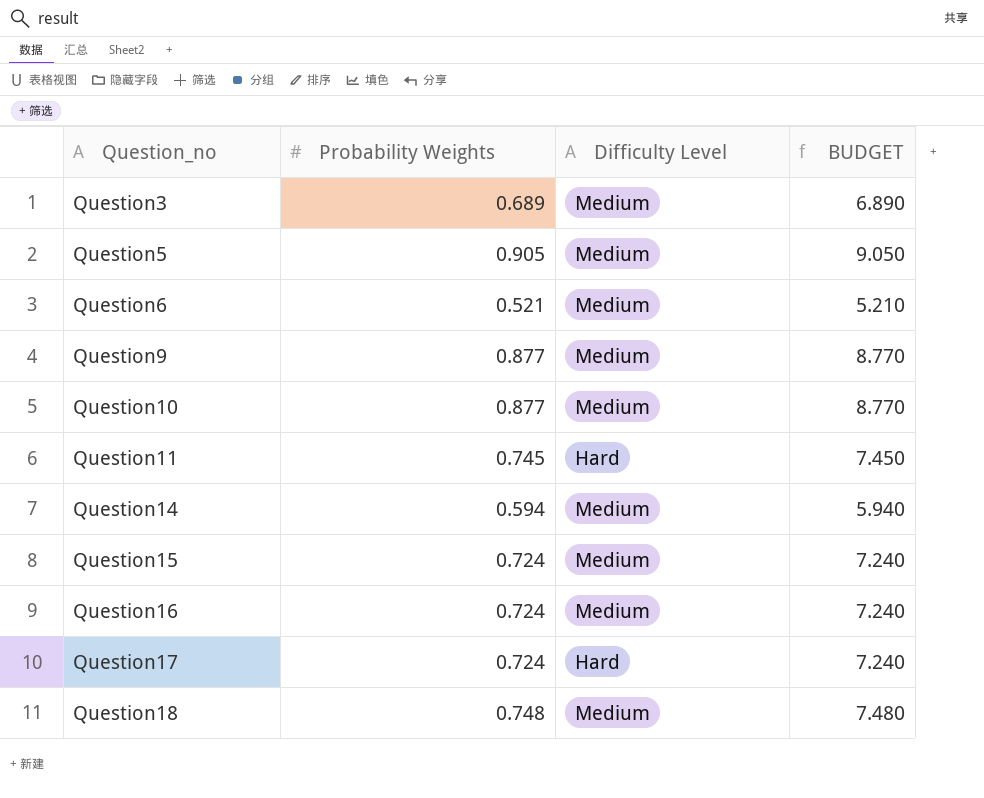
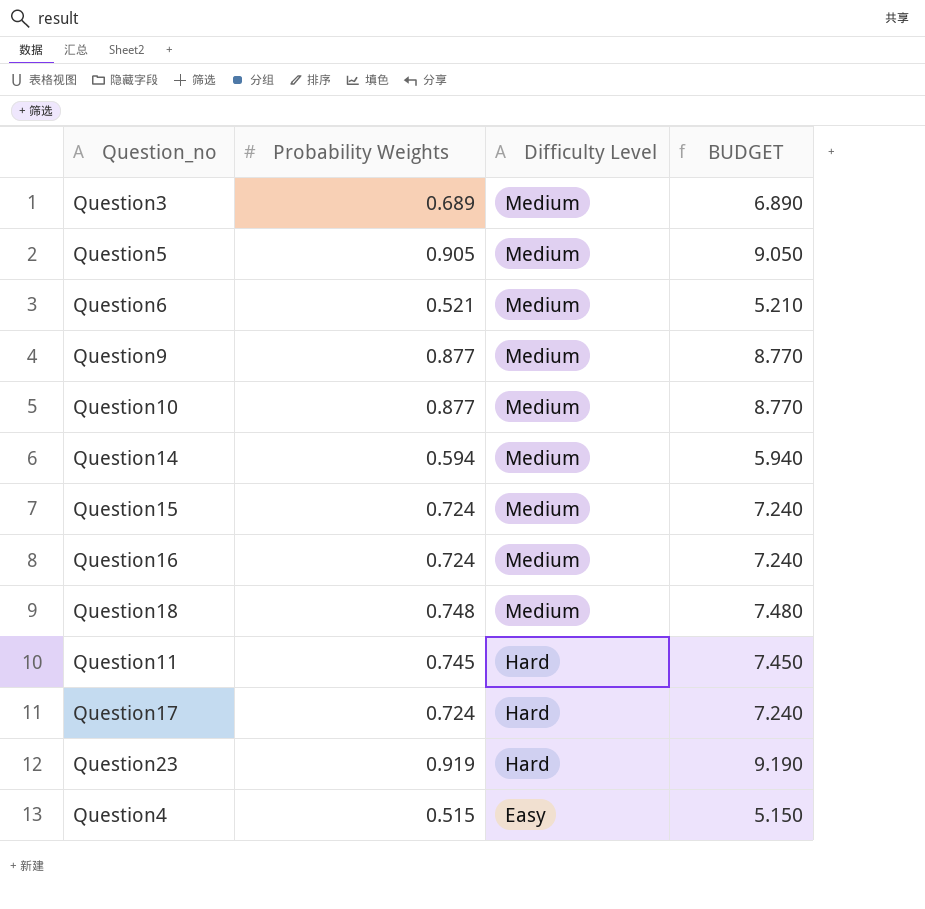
row order: Question_no ascending -> Difficulty Level descending
row Question23: none -> 0.919 | Hard | 9.190
row Question4: none -> 0.515 | Easy | 5.150

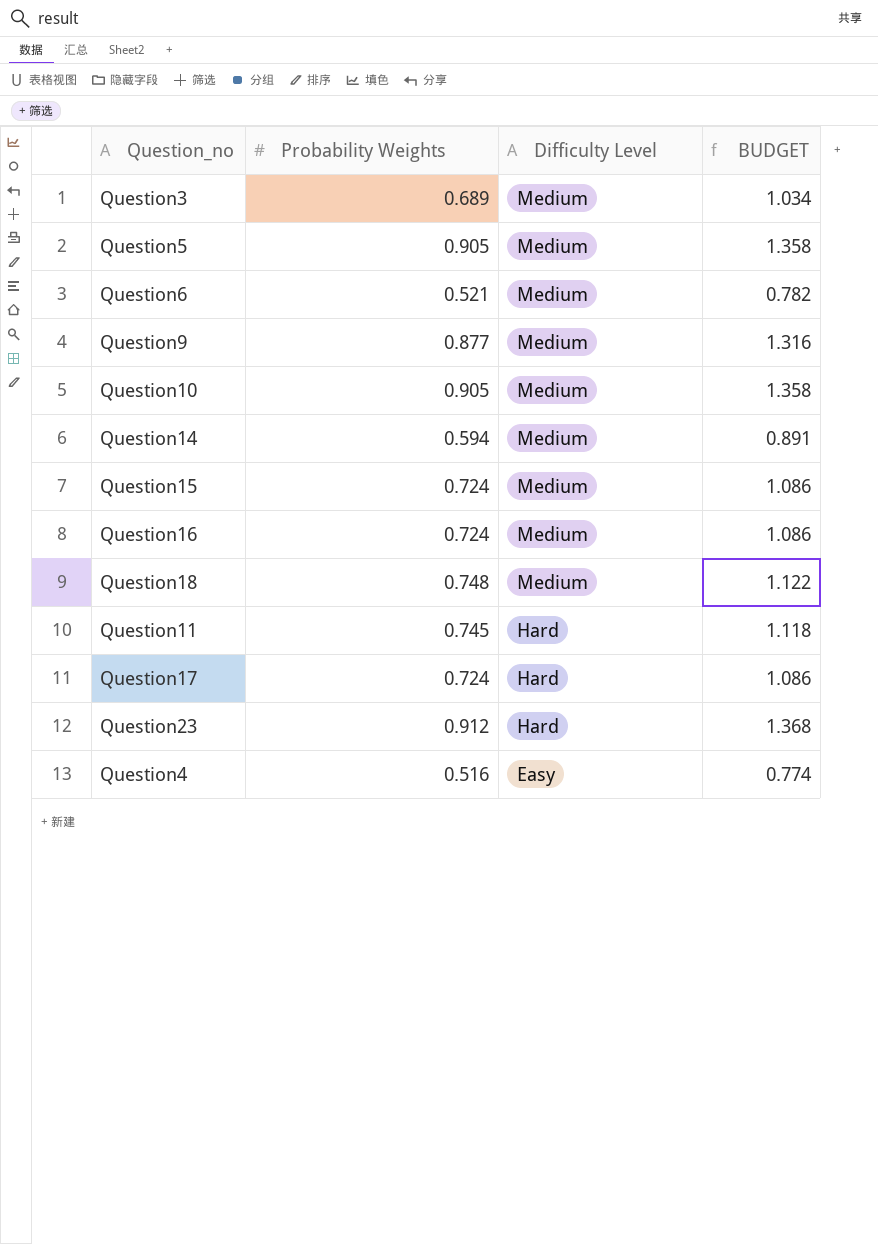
column BUDGET | formula: [Probability Weights] * 10 -> [Probability Weights] * 1.5
Question10 | Probability Weights: 0.877 -> 0.905
Question23 | Probability Weights: 0.919 -> 0.912
Question4 | Probability Weights: 0.515 -> 0.516

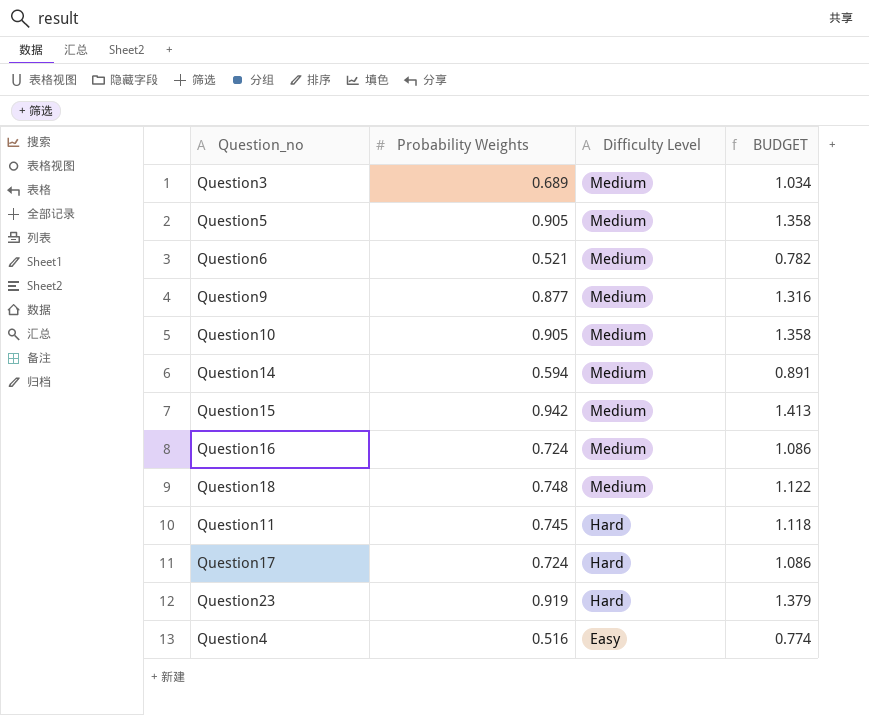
Question15 | Probability Weights: 0.724 -> 0.942
Question15 | BUDGET: 1.086 -> 1.413
Question23 | Probability Weights: 0.912 -> 0.919
Question23 | BUDGET: 1.368 -> 1.379

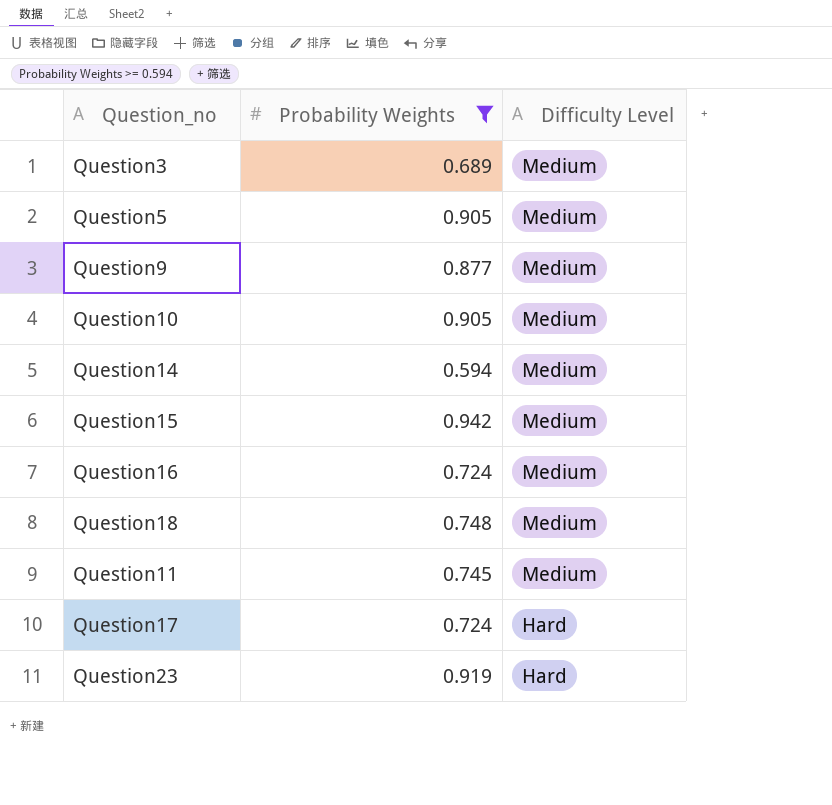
filter: none -> Probability Weights >= 0.594
column BUDGET | formula: [Probability Weights] * 1.5 -> none
Question11 | Difficulty Level: Hard -> Medium

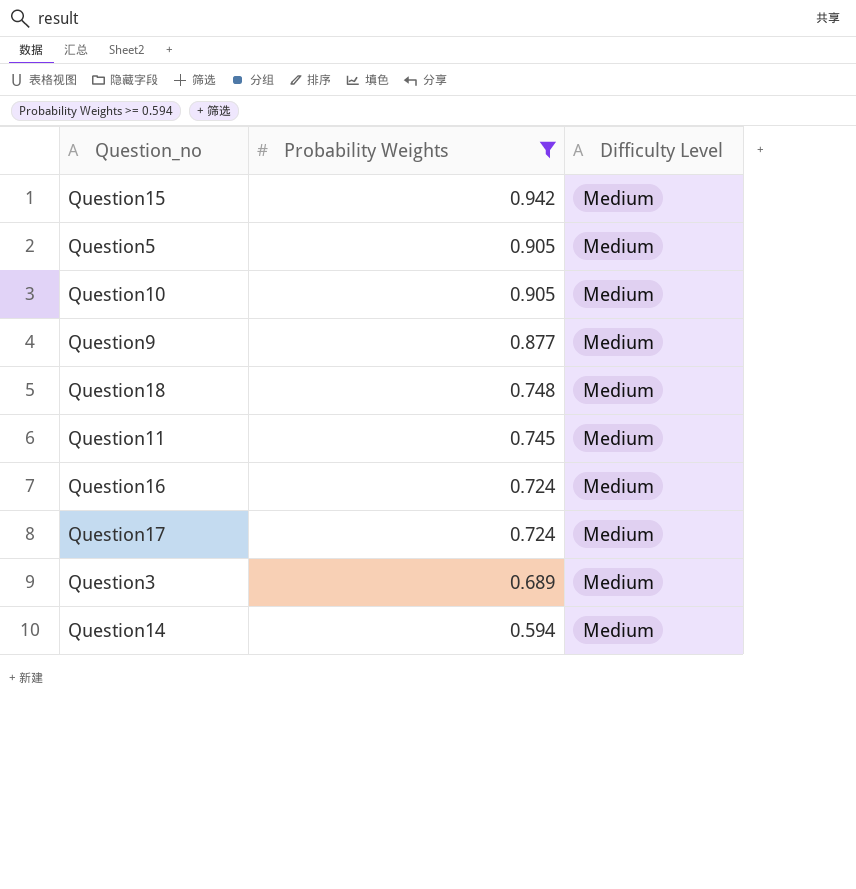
row order: Difficulty Level descending -> Probability Weights descending
row Question23: 0.919 | Hard -> none
Question17 | Difficulty Level: Hard -> Medium

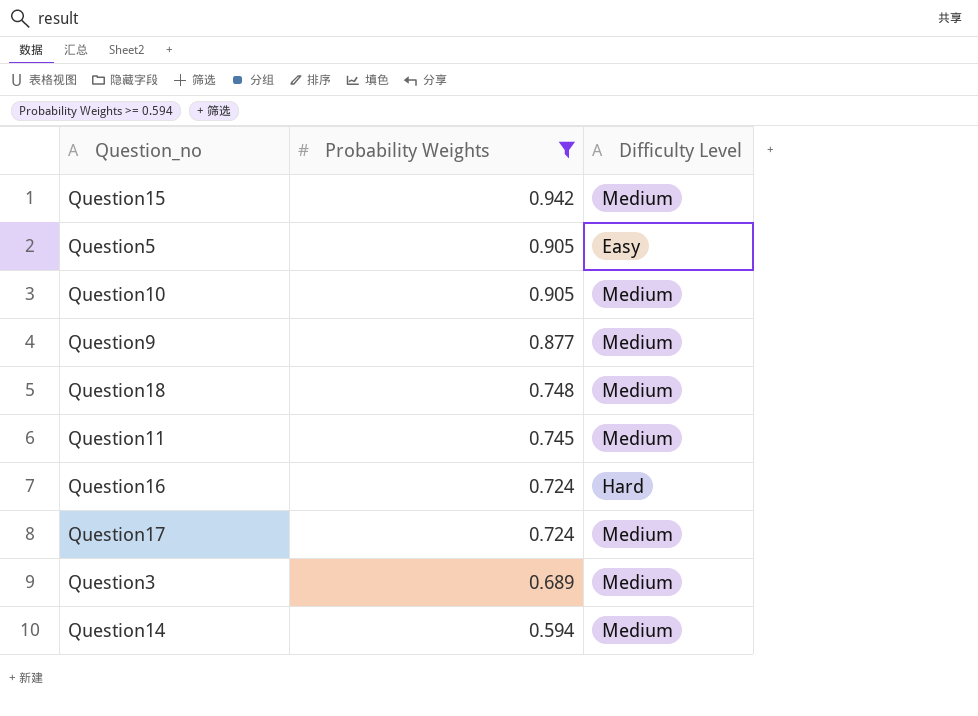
Question5 | Difficulty Level: Medium -> Easy
Question16 | Difficulty Level: Medium -> Hard

